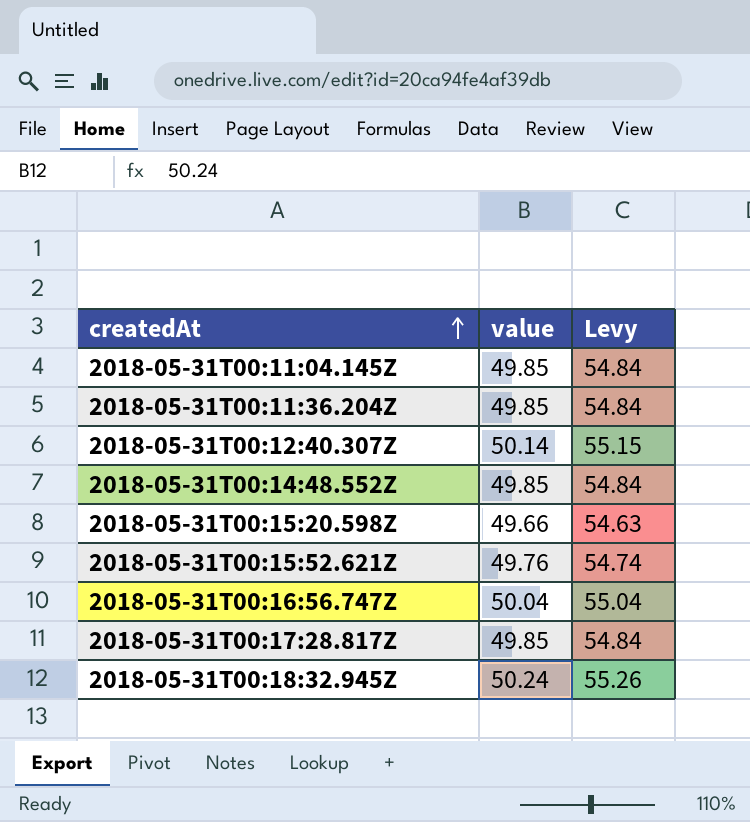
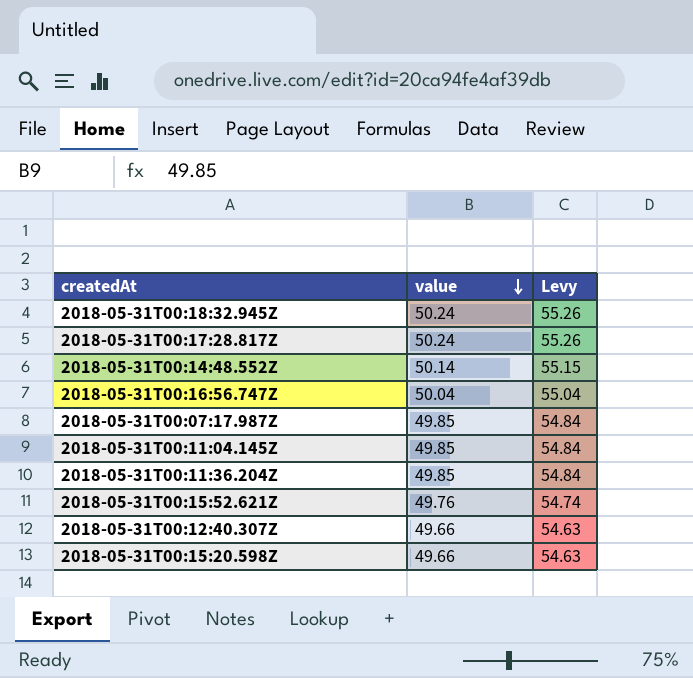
row order: createdAt ascending -> value descending
2018-05-31T00:17:28.817Z | value: 49.85 -> 50.24
2018-05-31T00:17:28.817Z | Levy: 54.84 -> 55.26
2018-05-31T00:14:48.552Z | value: 49.85 -> 50.14
2018-05-31T00:14:48.552Z | Levy: 54.84 -> 55.15
row 2018-05-31T00:07:17.987Z: none -> 49.85 | 54.84
2018-05-31T00:12:40.307Z | value: 50.14 -> 49.66
2018-05-31T00:12:40.307Z | Levy: 55.15 -> 54.63

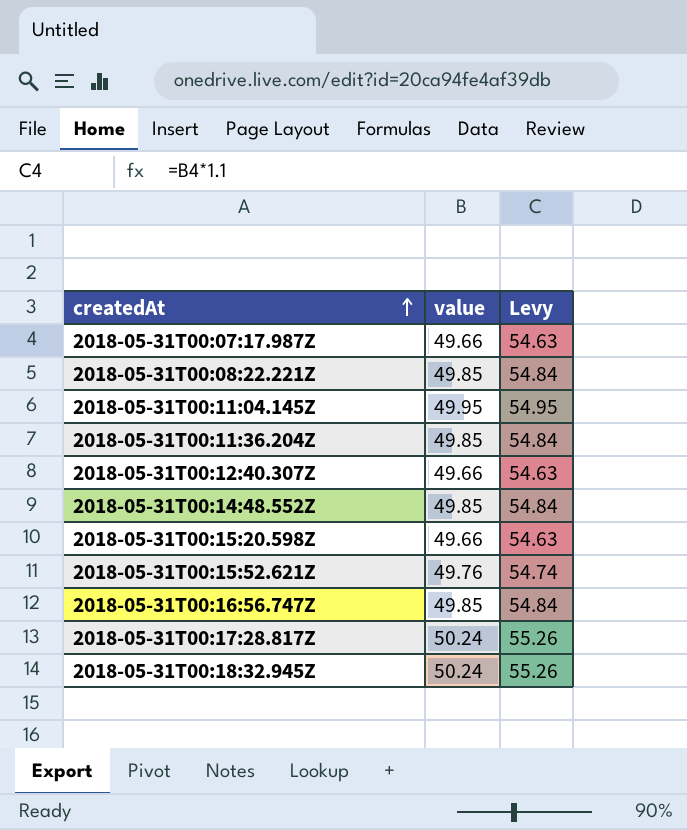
row order: value descending -> createdAt ascending
2018-05-31T00:07:17.987Z | value: 49.85 -> 49.66
2018-05-31T00:07:17.987Z | Levy: 54.84 -> 54.63
row 2018-05-31T00:08:22.221Z: none -> 49.85 | 54.84
2018-05-31T00:11:04.145Z | value: 49.85 -> 49.95
2018-05-31T00:11:04.145Z | Levy: 54.84 -> 54.95
2018-05-31T00:14:48.552Z | value: 50.14 -> 49.85
2018-05-31T00:14:48.552Z | Levy: 55.15 -> 54.84
2018-05-31T00:16:56.747Z | value: 50.04 -> 49.85
2018-05-31T00:16:56.747Z | Levy: 55.04 -> 54.84

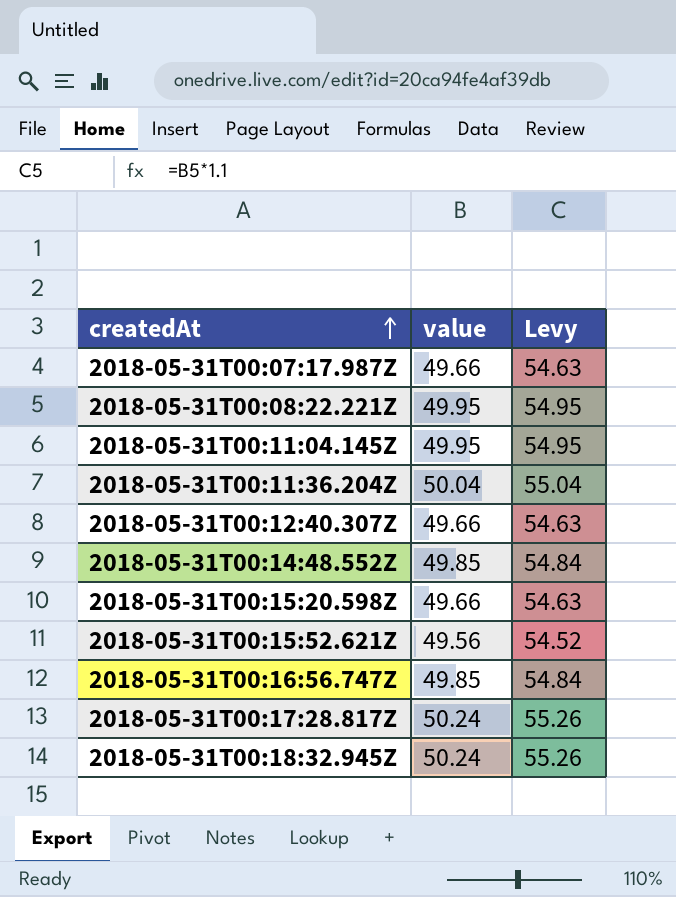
2018-05-31T00:08:22.221Z | value: 49.85 -> 49.95
2018-05-31T00:08:22.221Z | Levy: 54.84 -> 54.95
2018-05-31T00:11:36.204Z | value: 49.85 -> 50.04
2018-05-31T00:11:36.204Z | Levy: 54.84 -> 55.04
2018-05-31T00:15:52.621Z | value: 49.76 -> 49.56
2018-05-31T00:15:52.621Z | Levy: 54.74 -> 54.52

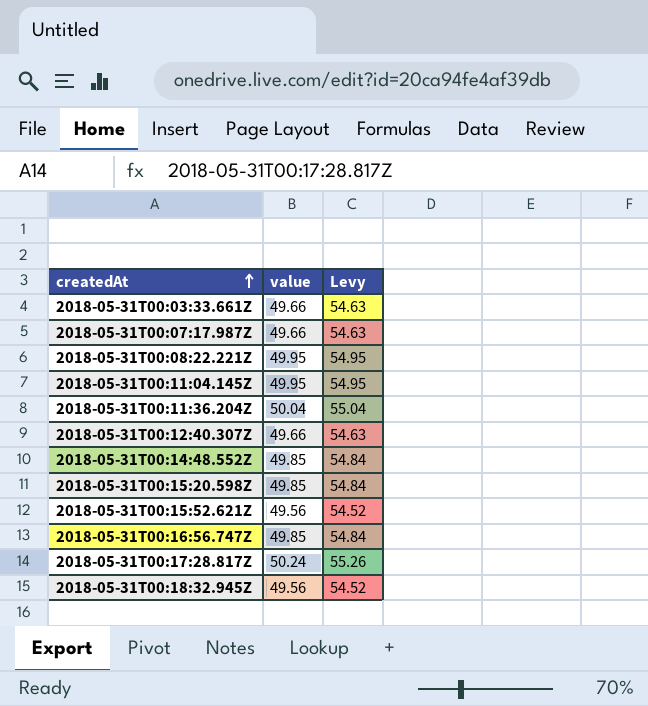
row 2018-05-31T00:03:33.661Z: none -> 49.66 | 54.63
2018-05-31T00:15:20.598Z | value: 49.66 -> 49.85
2018-05-31T00:15:20.598Z | Levy: 54.63 -> 54.84
2018-05-31T00:18:32.945Z | value: 50.24 -> 49.56
2018-05-31T00:18:32.945Z | Levy: 55.26 -> 54.52

